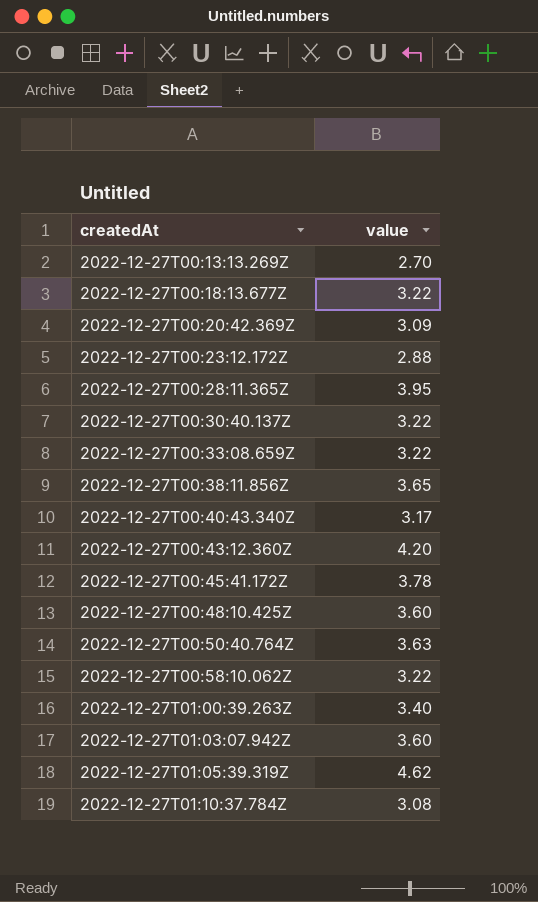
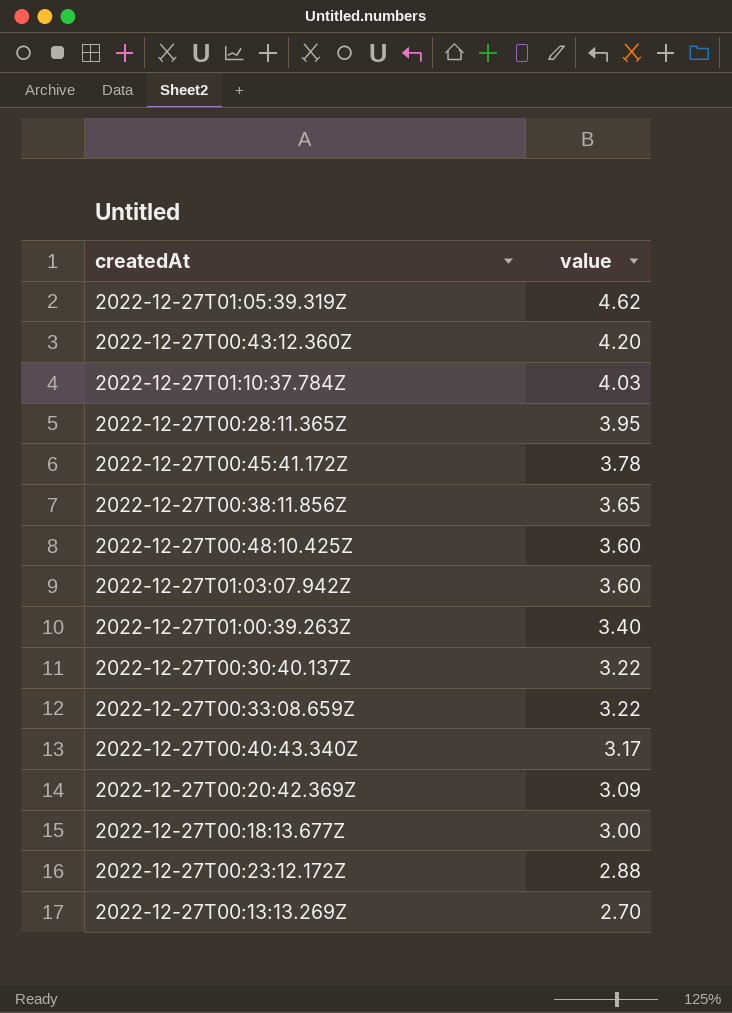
row order: createdAt ascending -> value descending
row 2022-12-27T00:50:40.764Z: 3.63 -> none
row 2022-12-27T00:58:10.062Z: 3.22 -> none
2022-12-27T01:10:37.784Z | value: 3.08 -> 4.03
2022-12-27T00:18:13.677Z | value: 3.22 -> 3.00

